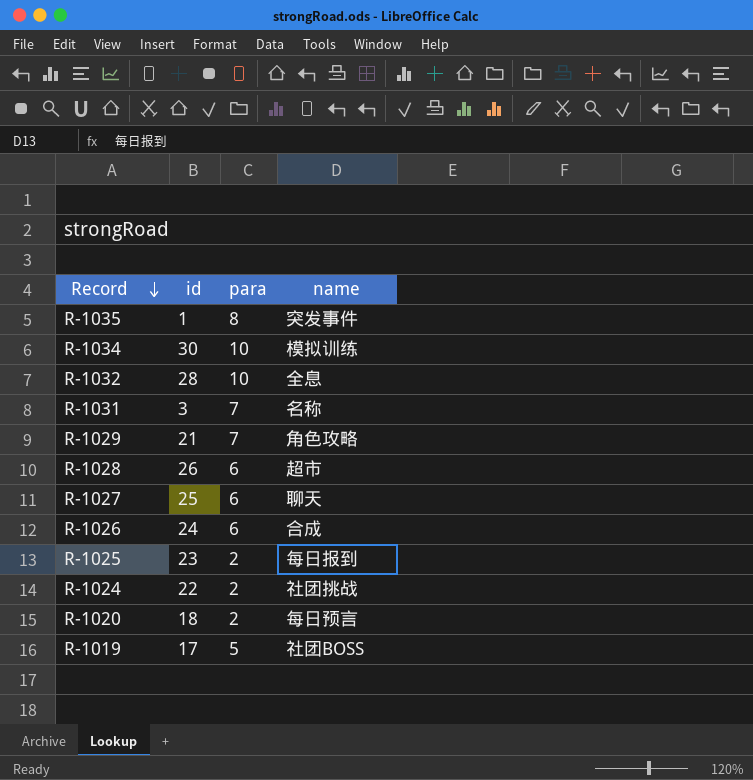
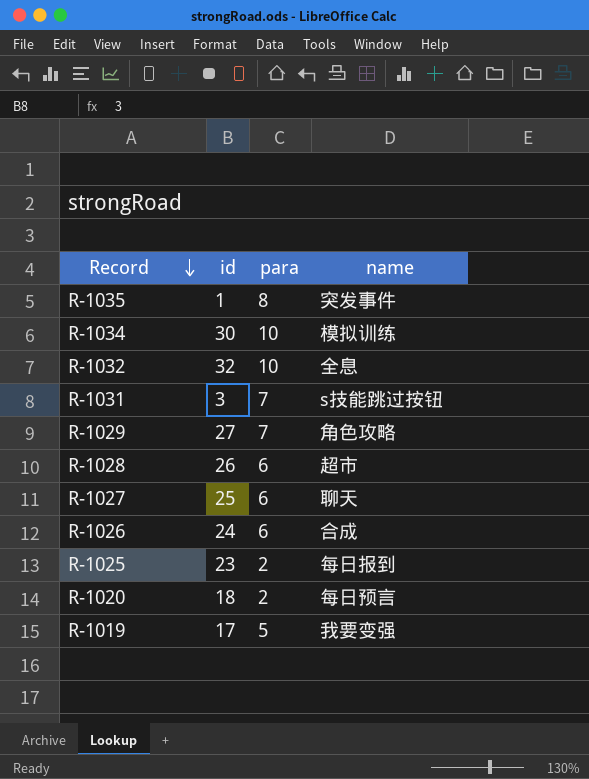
row R-1024: 22 | 2 | 社团挑战 -> none
R-1032 | id: 28 -> 32
R-1031 | name: 名称 -> s技能跳过按钮
R-1029 | id: 21 -> 27
R-1019 | name: 社团BOSS -> 我要变强

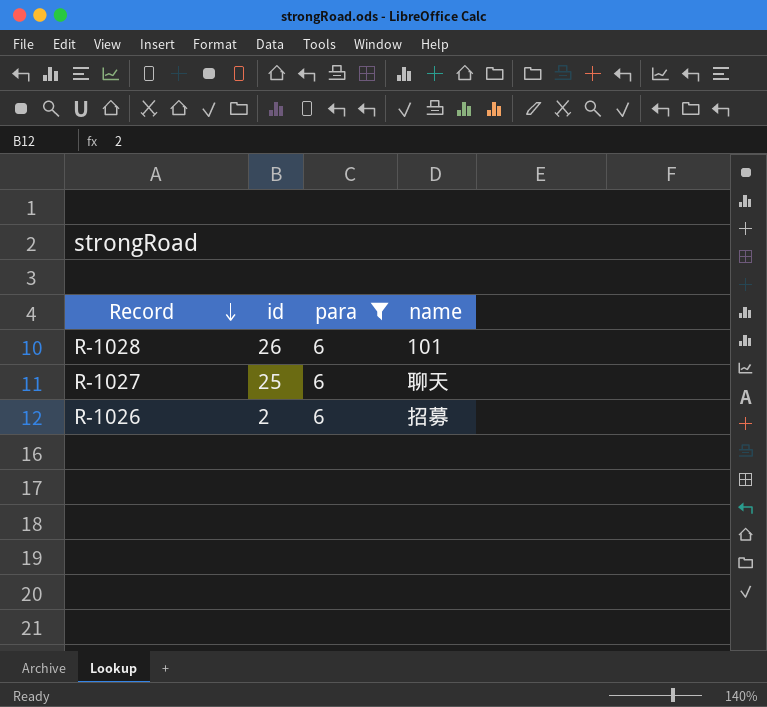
filter: none -> para = 6
R-1028 | name: 超市 -> 101
R-1026 | id: 24 -> 2
R-1026 | name: 合成 -> 招募

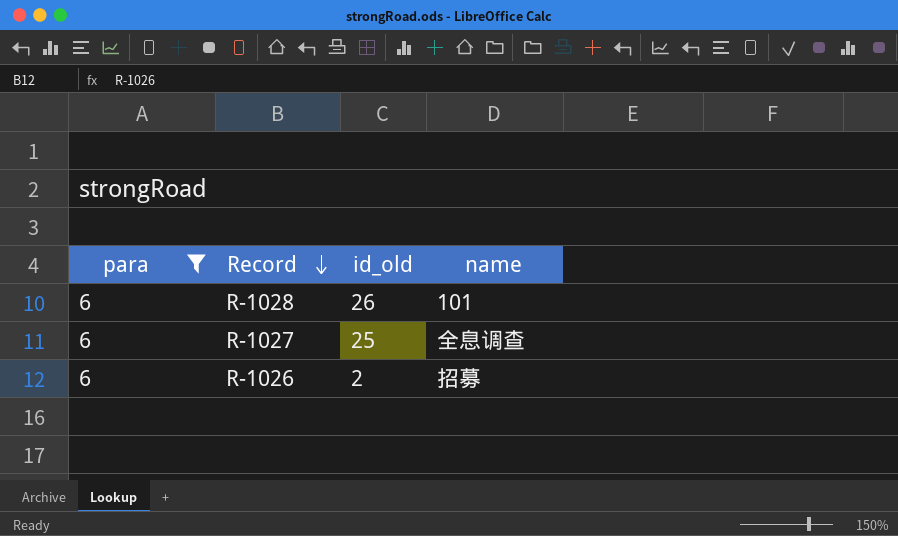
column para | position: 3 -> 1
column name: id -> id_old
R-1027 | name: 聊天 -> 全息调查

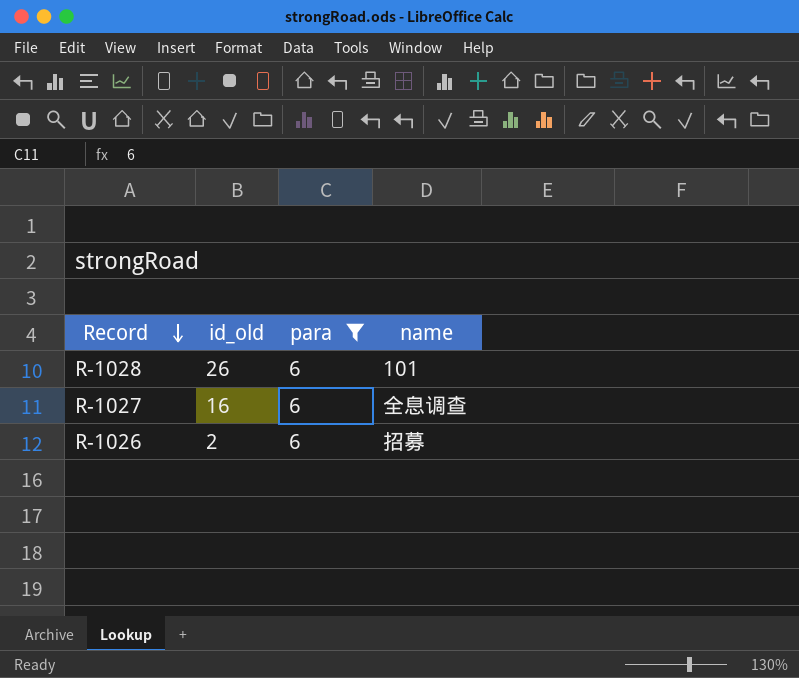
column para | position: 1 -> 3
R-1027 | id_old: 25 -> 16

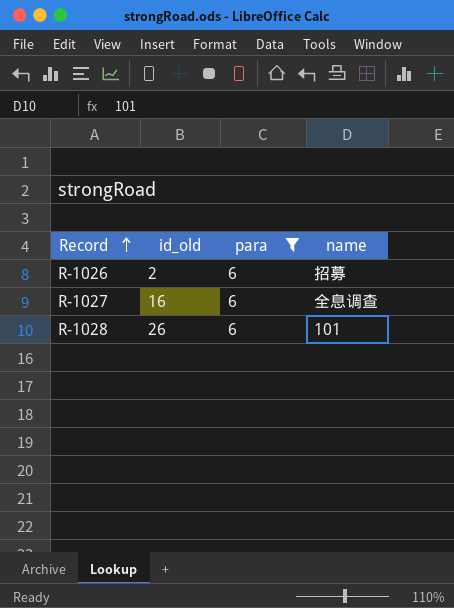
row order: Record descending -> Record ascending

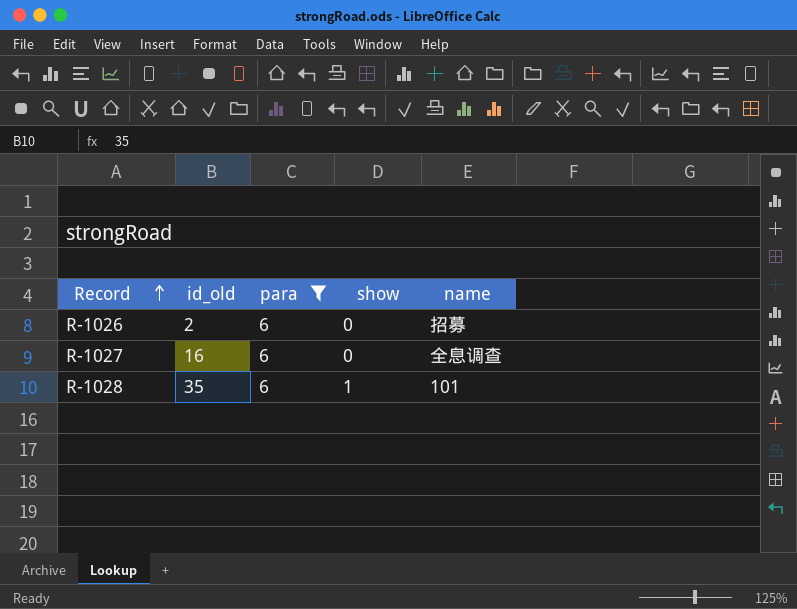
column show | position: none -> 4
R-1028 | id_old: 26 -> 35

